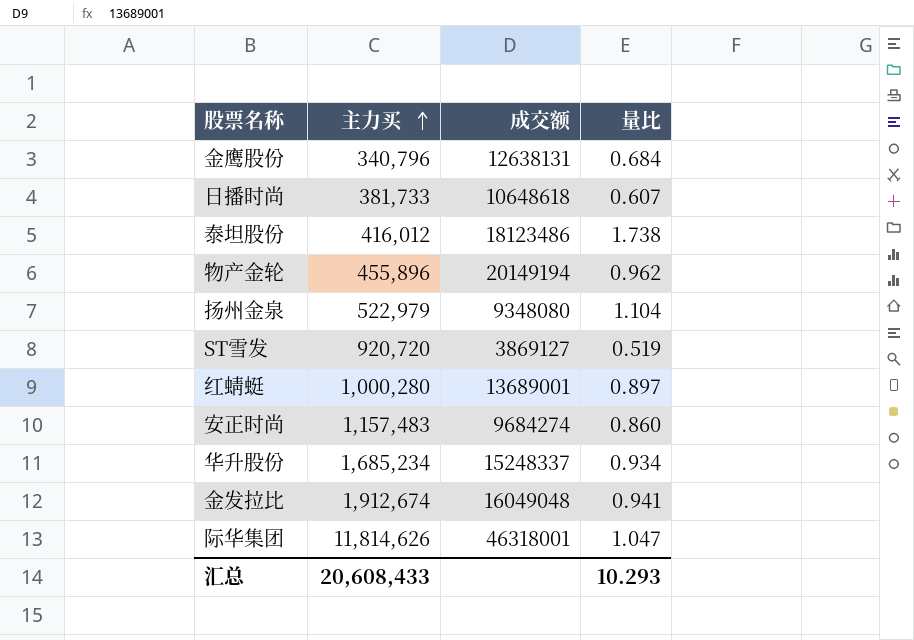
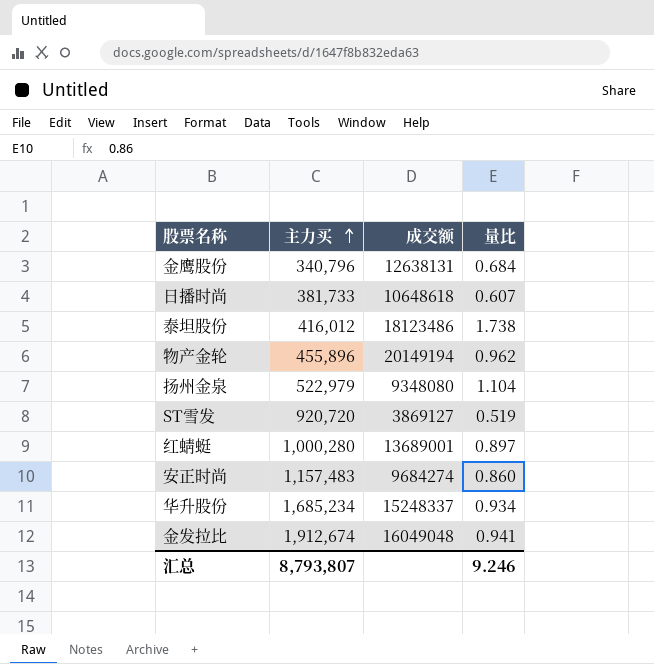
row 际华集团: 11,814,626 | 46318001 | 1.047 -> none
汇总 | 主力买: 20,608,433 -> 8,793,807
汇总 | 量比: 10.293 -> 9.246

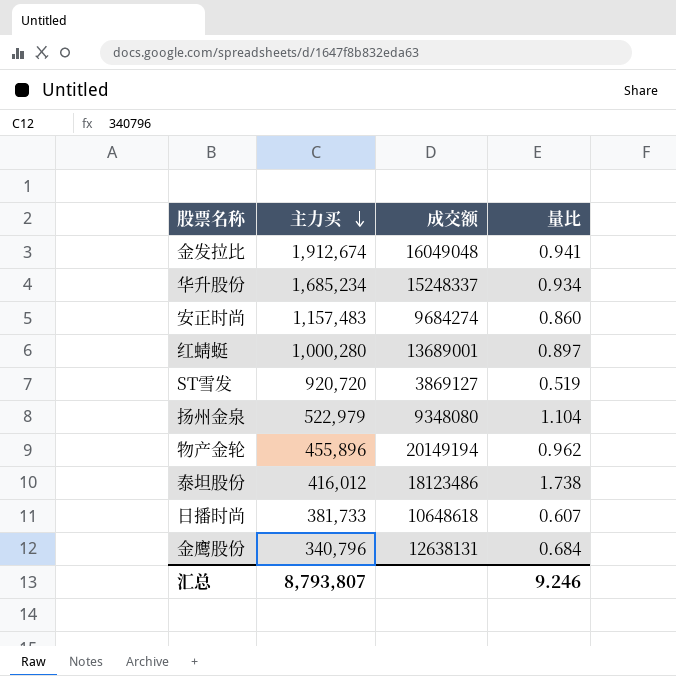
row order: 主力买 ascending -> 主力买 descending

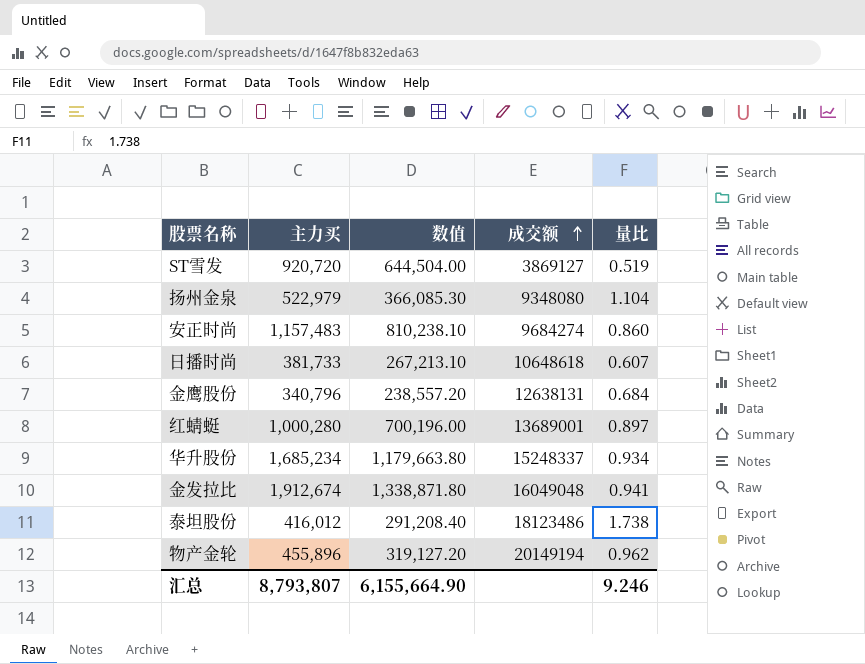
row order: 主力买 descending -> 成交额 ascending
column 数值 | formula: none -> [主力买] * 0.7

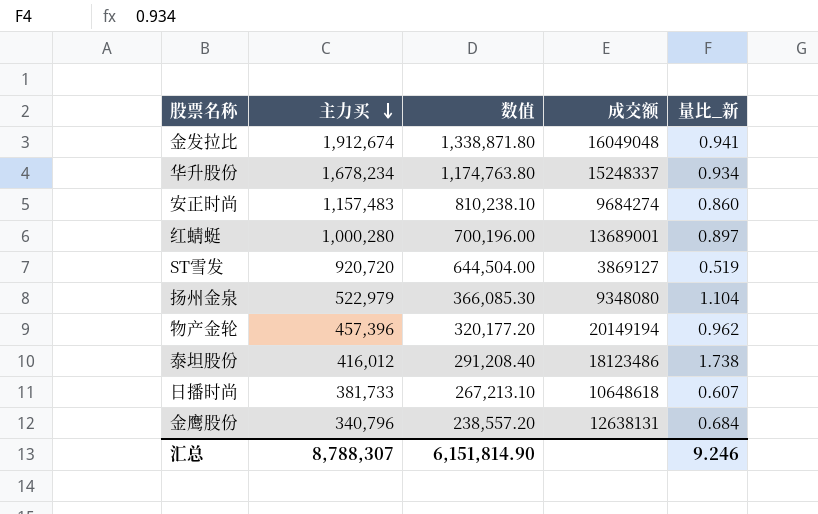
row order: 成交额 ascending -> 主力买 descending
column name: 量比 -> 量比_新
华升股份 | 主力买: 1,685,234 -> 1,678,234
华升股份 | 数值: 1,179,663.80 -> 1,174,763.80
物产金轮 | 主力买: 455,896 -> 457,396
物产金轮 | 数值: 319,127.20 -> 320,177.20
汇总 | 主力买: 8,793,807 -> 8,788,307
汇总 | 数值: 6,155,664.90 -> 6,151,814.90

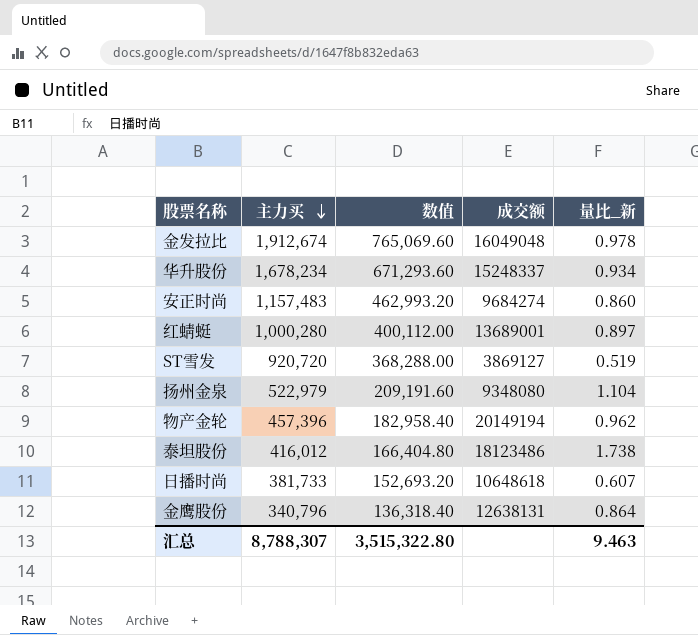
column 数值 | formula: [主力买] * 0.7 -> [主力买] * 0.4
金发拉比 | 量比_新: 0.941 -> 0.978
金鹰股份 | 量比_新: 0.684 -> 0.864
汇总 | 数值: 6,151,814.90 -> 3,515,322.80
汇总 | 量比_新: 9.246 -> 9.463

